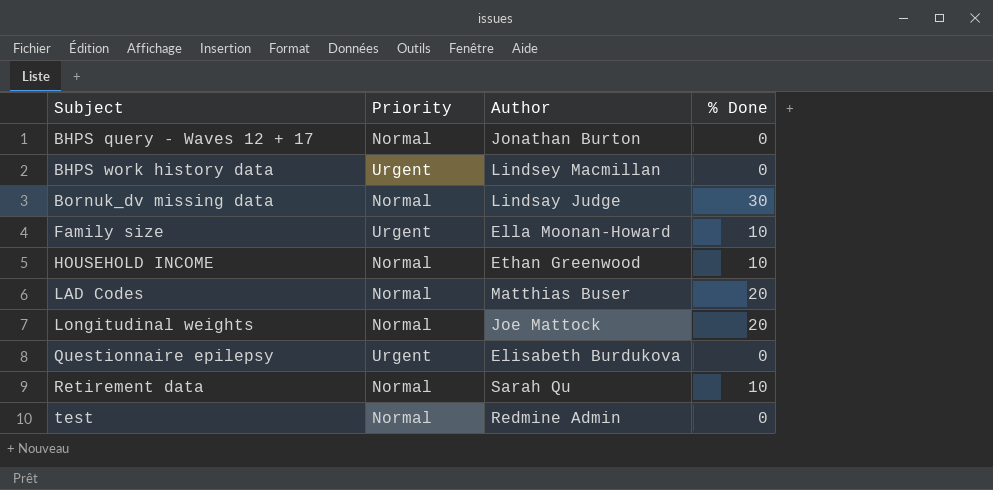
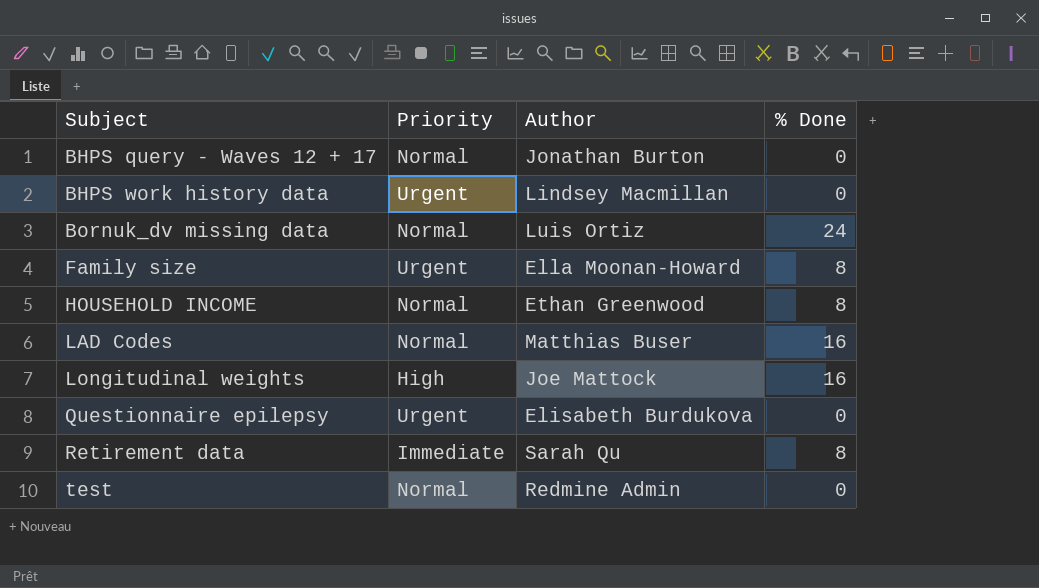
Bornuk_dv missing data | Author: Lindsay Judge -> Luis Ortiz
Bornuk_dv missing data | % Done: 30 -> 24
Family size | % Done: 10 -> 8
HOUSEHOLD INCOME | % Done: 10 -> 8
LAD Codes | % Done: 20 -> 16
Longitudinal weights | Priority: Normal -> High
Longitudinal weights | % Done: 20 -> 16
Retirement data | Priority: Normal -> Immediate
Retirement data | % Done: 10 -> 8

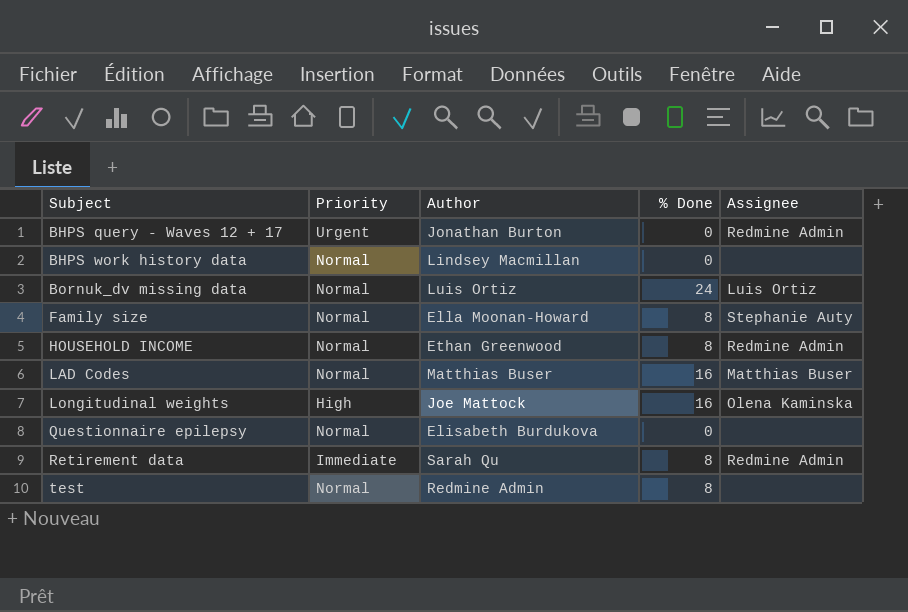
column Assignee | position: none -> 5
BHPS query - Waves 12 + 17 | Priority: Normal -> Urgent
BHPS work history data | Priority: Urgent -> Normal
Family size | Priority: Urgent -> Normal
Questionnaire epilepsy | Priority: Urgent -> Normal
test | % Done: 0 -> 8

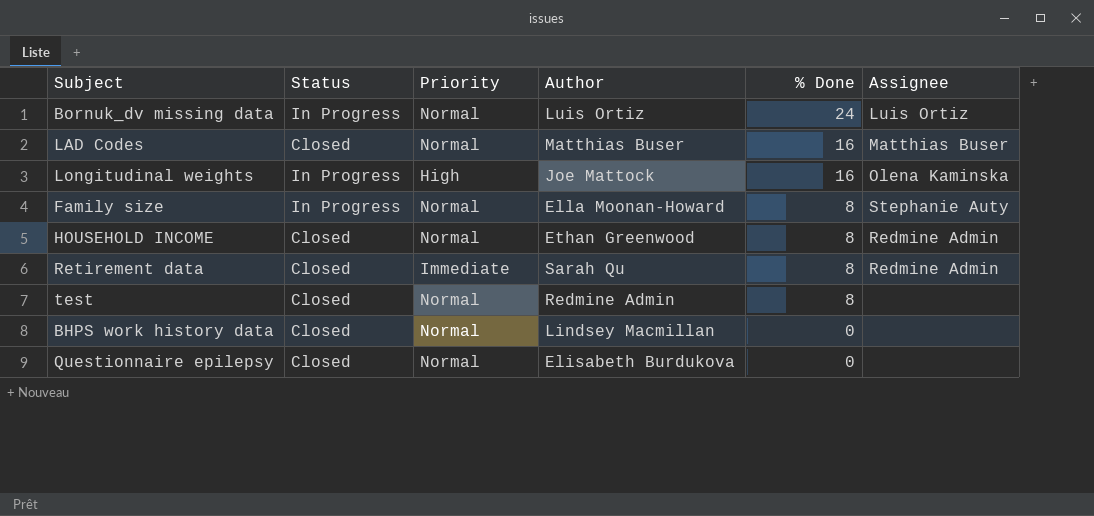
row order: Subject ascending -> % Done descending
column Status | position: none -> 2
row BHPS query - Waves 12 + 17: Urgent | Jonathan Burton | 0 | Redmine Admin -> none

